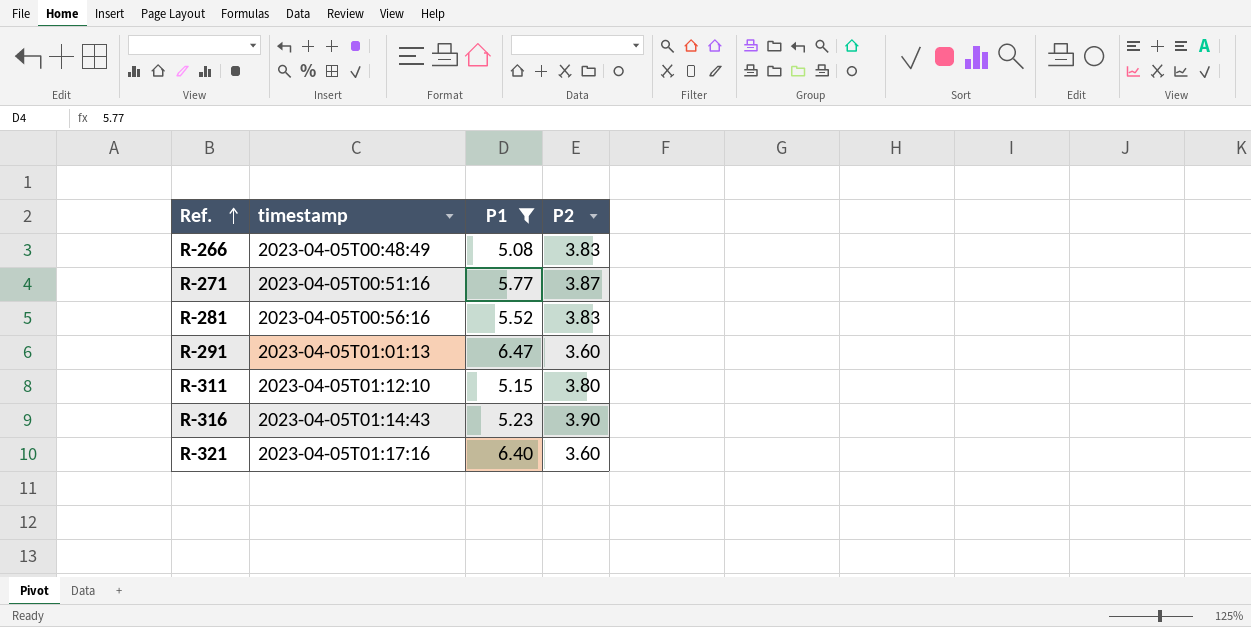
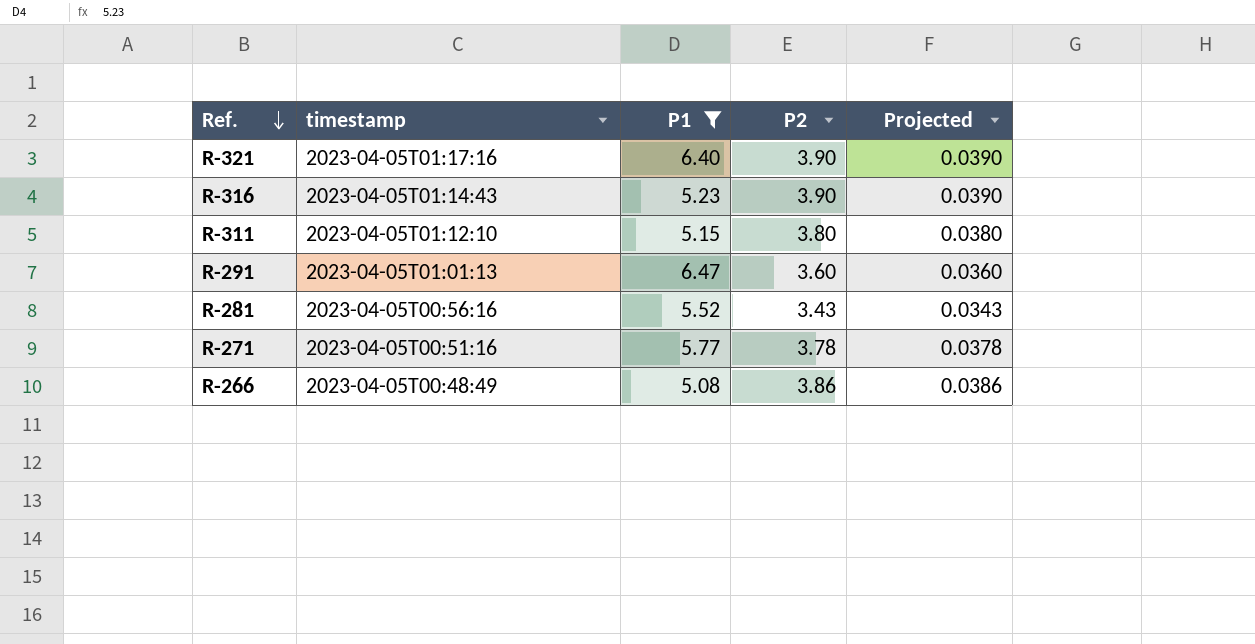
row order: Ref. ascending -> Ref. descending
column Projected | formula: none -> [P2] * 0.01
R-321 | P2: 3.60 -> 3.90
R-281 | P2: 3.83 -> 3.43
R-271 | P2: 3.87 -> 3.78
R-266 | P2: 3.83 -> 3.86

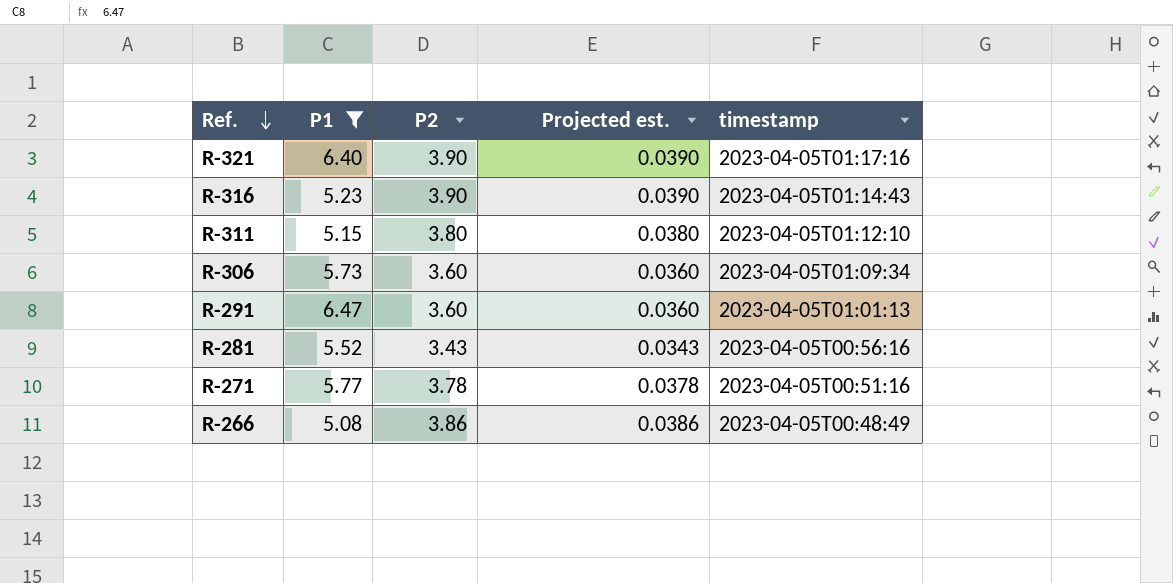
column name: Projected -> Projected est.
column timestamp | position: 2 -> 5
row R-306: none -> 5.73 | 3.60 | 0.0360 | 2023-04-05T01:09:34

